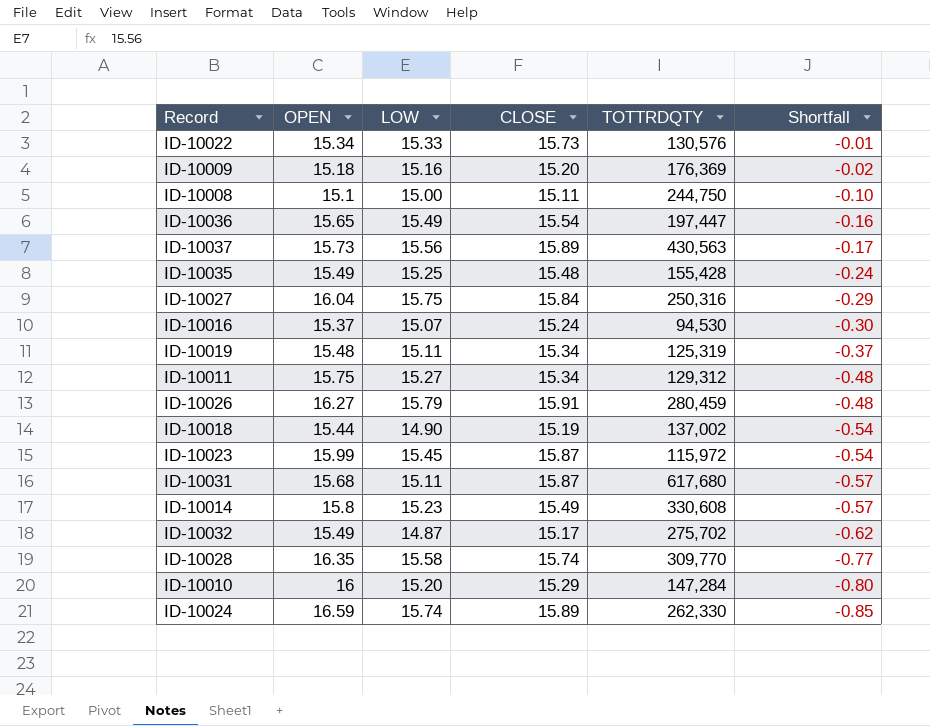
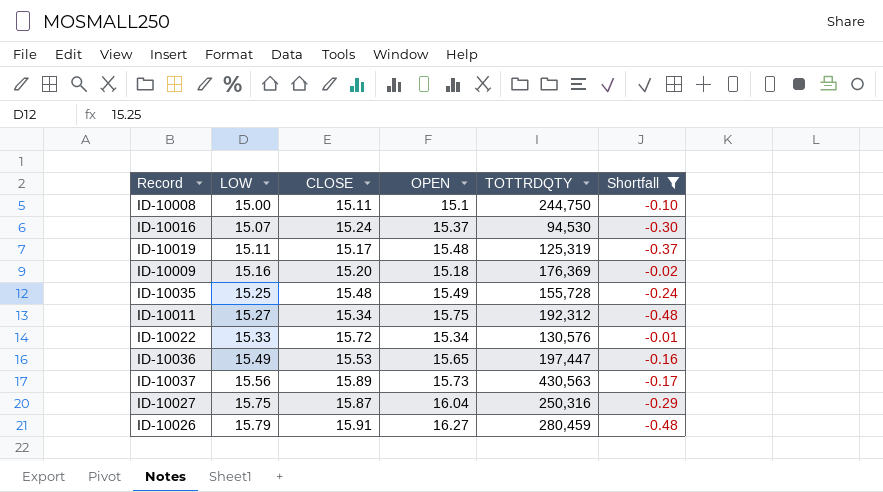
filter: none -> Shortfall >= -0.48
row order: Shortfall descending -> LOW ascending
column OPEN | position: 2 -> 4
ID-10019 | CLOSE: 15.34 -> 15.17
ID-10035 | TOTTRDQTY: 155,428 -> 155,728
ID-10011 | TOTTRDQTY: 129,312 -> 192,312
ID-10022 | CLOSE: 15.73 -> 15.72
ID-10036 | CLOSE: 15.54 -> 15.53
ID-10027 | CLOSE: 15.84 -> 15.87

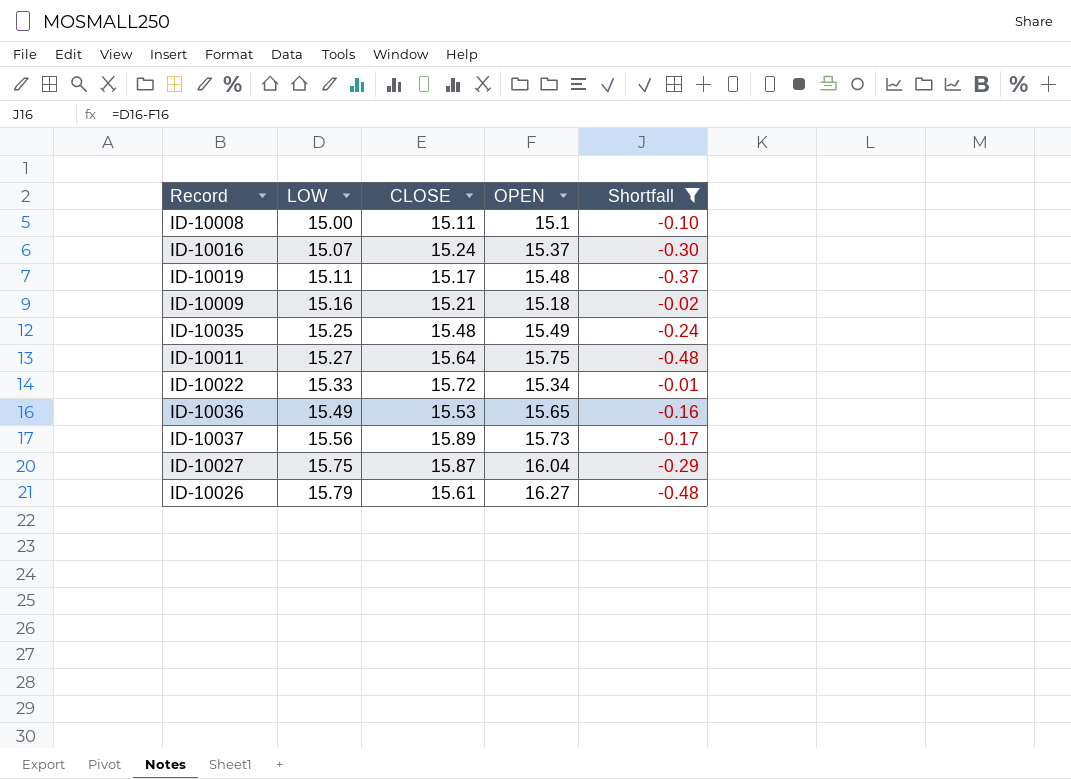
column TOTTRDQTY | position: 5 -> none
ID-10009 | CLOSE: 15.20 -> 15.21
ID-10011 | CLOSE: 15.34 -> 15.64
ID-10026 | CLOSE: 15.91 -> 15.61

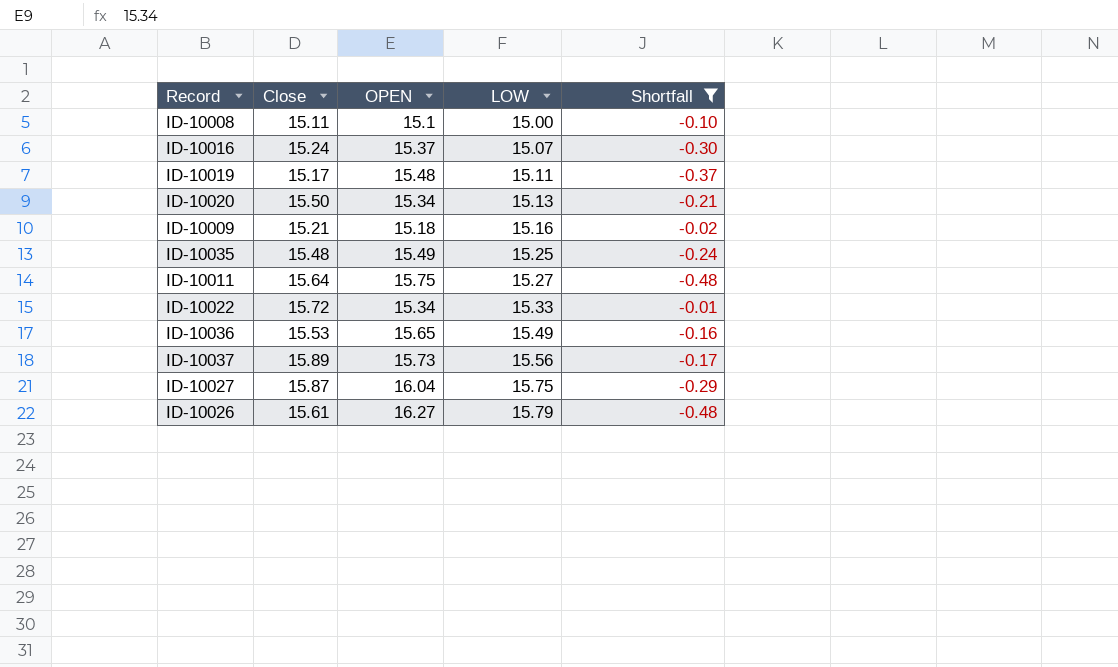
column name: CLOSE -> Close
column LOW | position: 2 -> 4
row ID-10020: none -> 15.50 | 15.34 | 15.13 | -0.21

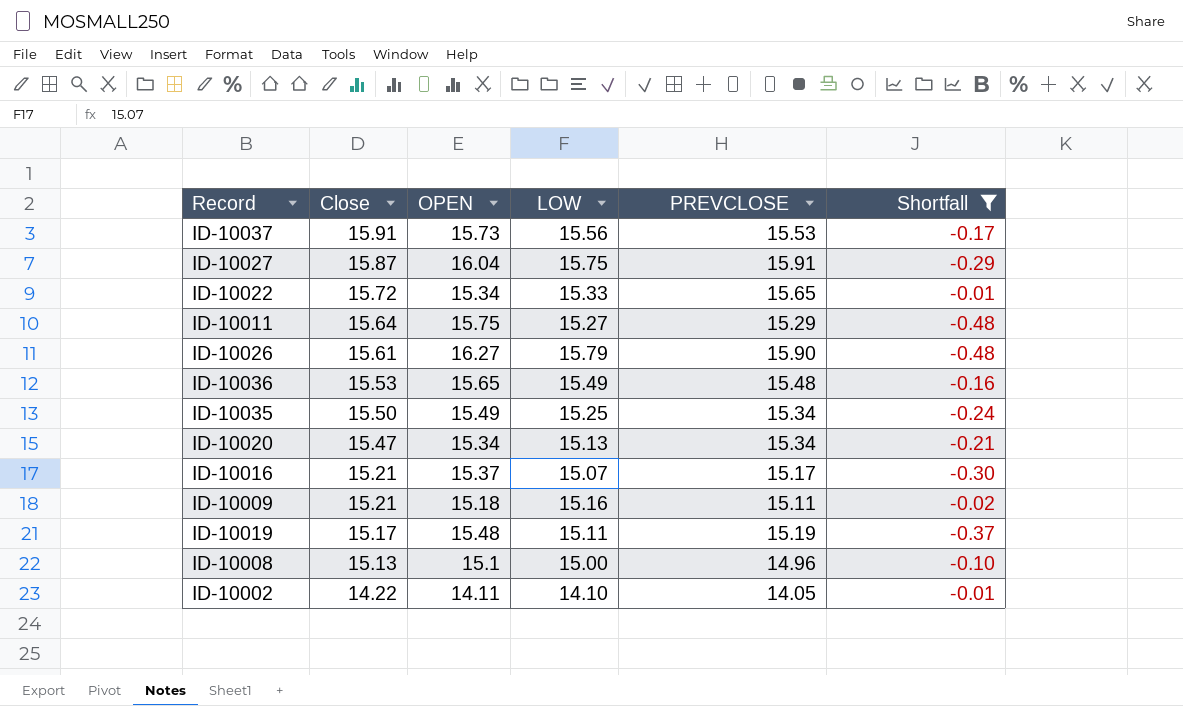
row order: LOW ascending -> Close descending
column PREVCLOSE | position: none -> 5
ID-10037 | Close: 15.89 -> 15.91
ID-10035 | Close: 15.48 -> 15.50
ID-10020 | Close: 15.50 -> 15.47
ID-10016 | Close: 15.24 -> 15.21
ID-10008 | Close: 15.11 -> 15.13
row ID-10002: none -> 14.22 | 14.11 | 14.10 | 14.05 | -0.01

